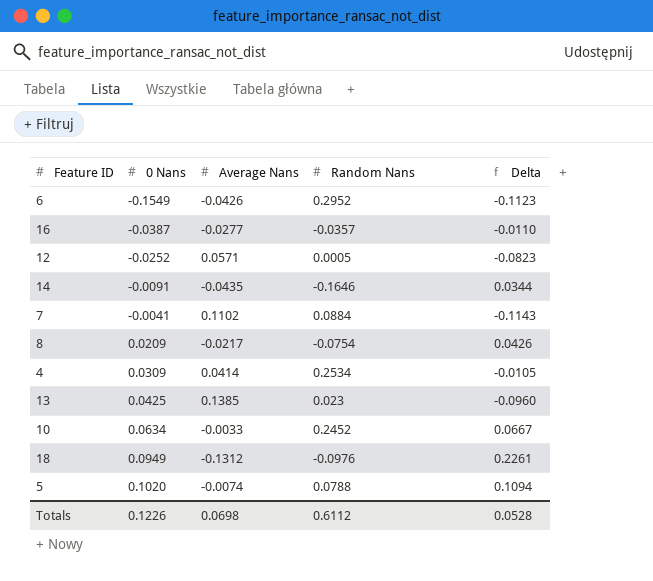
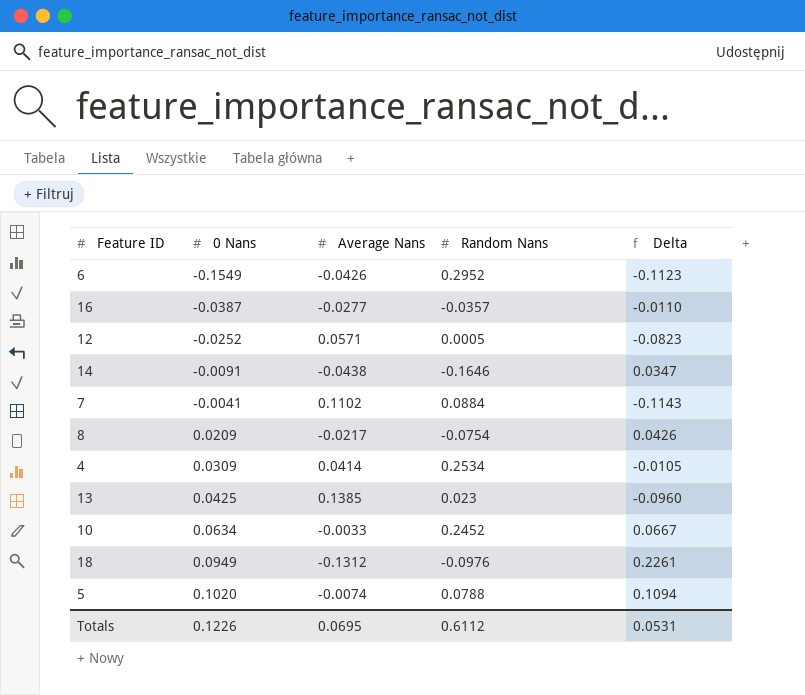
14 | Average Nans: -0.0435 -> -0.0438
14 | Delta: 0.0344 -> 0.0347
Totals | Average Nans: 0.0698 -> 0.0695
Totals | Delta: 0.0528 -> 0.0531

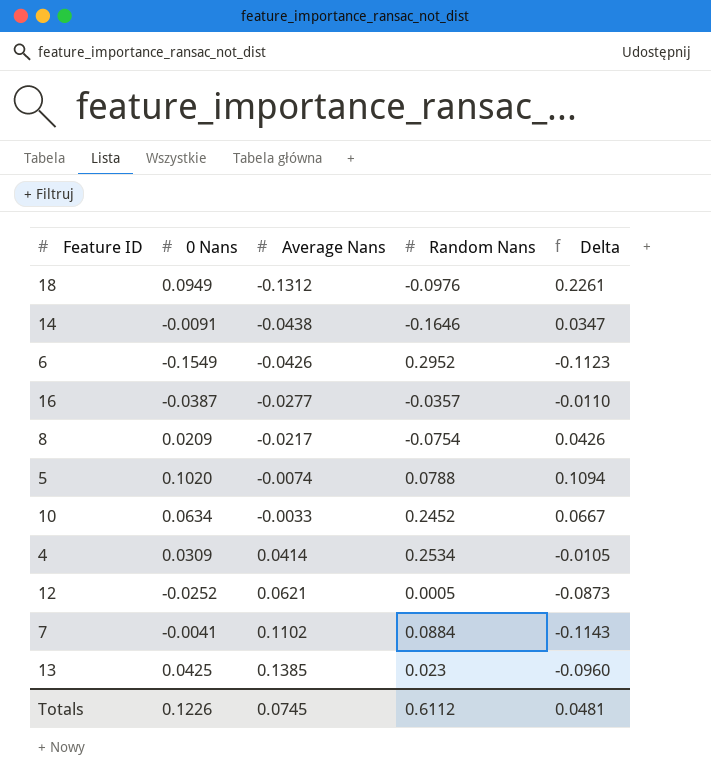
row order: 0 Nans ascending -> Average Nans ascending
12 | Average Nans: 0.0571 -> 0.0621
12 | Delta: -0.0823 -> -0.0873
Totals | Average Nans: 0.0695 -> 0.0745
Totals | Delta: 0.0531 -> 0.0481

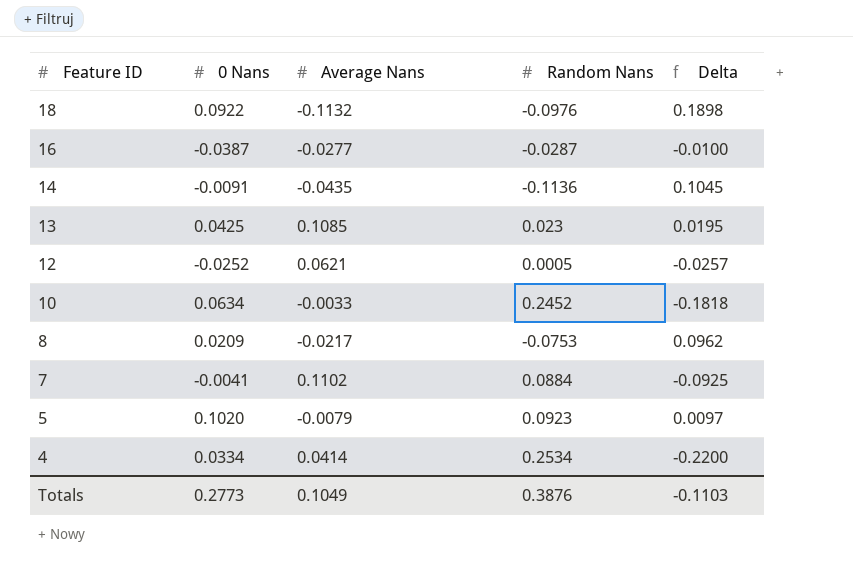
row order: Average Nans ascending -> Feature ID descending
column Delta | formula: [0 Nans] - [Average Nans] -> [0 Nans] - [Random Nans]
row 6: -0.1549 | -0.0426 | 0.2952 | -0.1123 -> none
18 | 0 Nans: 0.0949 -> 0.0922
18 | Average Nans: -0.1312 -> -0.1132
16 | Random Nans: -0.0357 -> -0.0287
14 | Average Nans: -0.0438 -> -0.0435
14 | Random Nans: -0.1646 -> -0.1136
13 | Average Nans: 0.1385 -> 0.1085
8 | Random Nans: -0.0754 -> -0.0753
5 | Average Nans: -0.0074 -> -0.0079
5 | Random Nans: 0.0788 -> 0.0923
4 | 0 Nans: 0.0309 -> 0.0334
Totals | 0 Nans: 0.1226 -> 0.2773
Totals | Average Nans: 0.0745 -> 0.1049
Totals | Random Nans: 0.6112 -> 0.3876
Totals | Delta: 0.0481 -> -0.1103

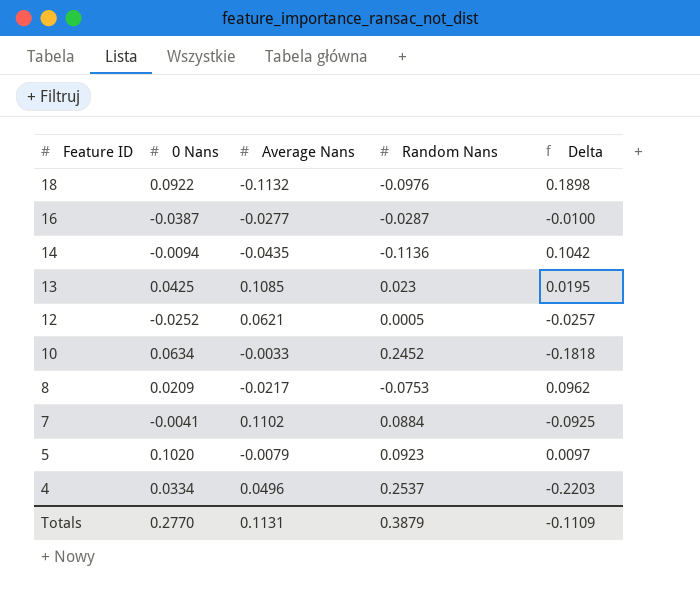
14 | 0 Nans: -0.0091 -> -0.0094
14 | Delta: 0.1045 -> 0.1042
4 | Average Nans: 0.0414 -> 0.0496
4 | Random Nans: 0.2534 -> 0.2537
4 | Delta: -0.2200 -> -0.2203
Totals | 0 Nans: 0.2773 -> 0.2770
Totals | Average Nans: 0.1049 -> 0.1131
Totals | Random Nans: 0.3876 -> 0.3879
Totals | Delta: -0.1103 -> -0.1109

